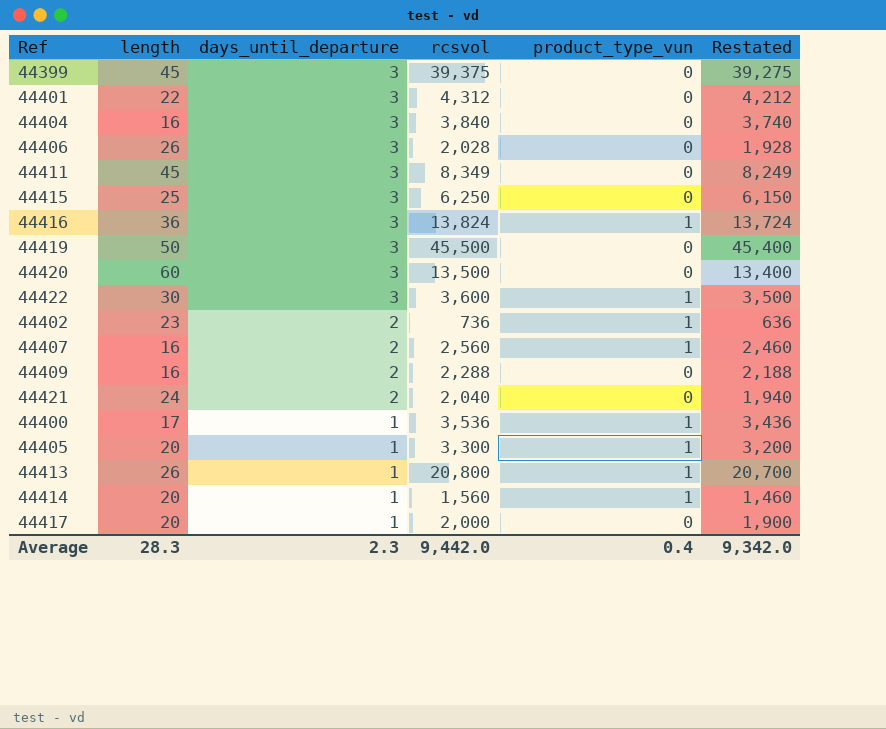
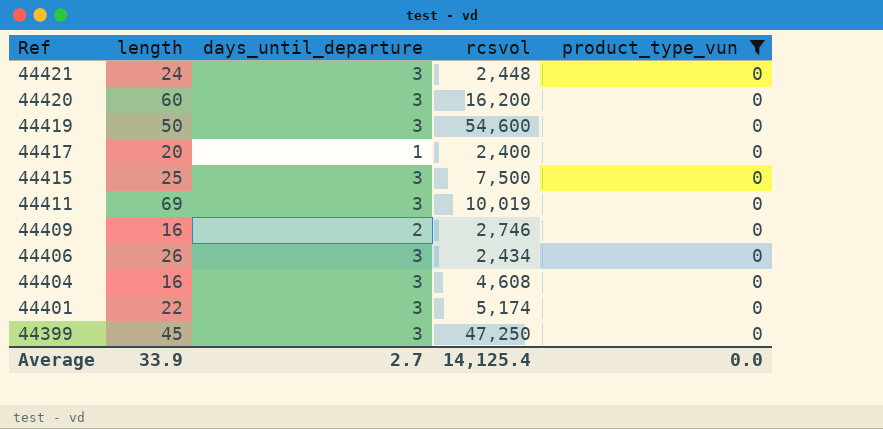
filter: none -> product_type_vun = 0
row order: days_until_departure descending -> Ref descending
column Restated | formula: [rcsvol] - 100 -> none
44421 | days_until_departure: 2 -> 3
44421 | rcsvol: 2,040 -> 2,448
44420 | rcsvol: 13,500 -> 16,200
44419 | rcsvol: 45,500 -> 54,600
44417 | rcsvol: 2,000 -> 2,400
44415 | rcsvol: 6,250 -> 7,500
44411 | length: 45 -> 69
44411 | rcsvol: 8,349 -> 10,019
44409 | rcsvol: 2,288 -> 2,746
44406 | rcsvol: 2,028 -> 2,434
44404 | rcsvol: 3,840 -> 4,608
44401 | rcsvol: 4,312 -> 5,174
44399 | rcsvol: 39,375 -> 47,250
Average | length: 28.3 -> 33.9
Average | days_until_departure: 2.3 -> 2.7
Average | rcsvol: 9,442.0 -> 14,125.4
Average | product_type_vun: 0.4 -> 0.0

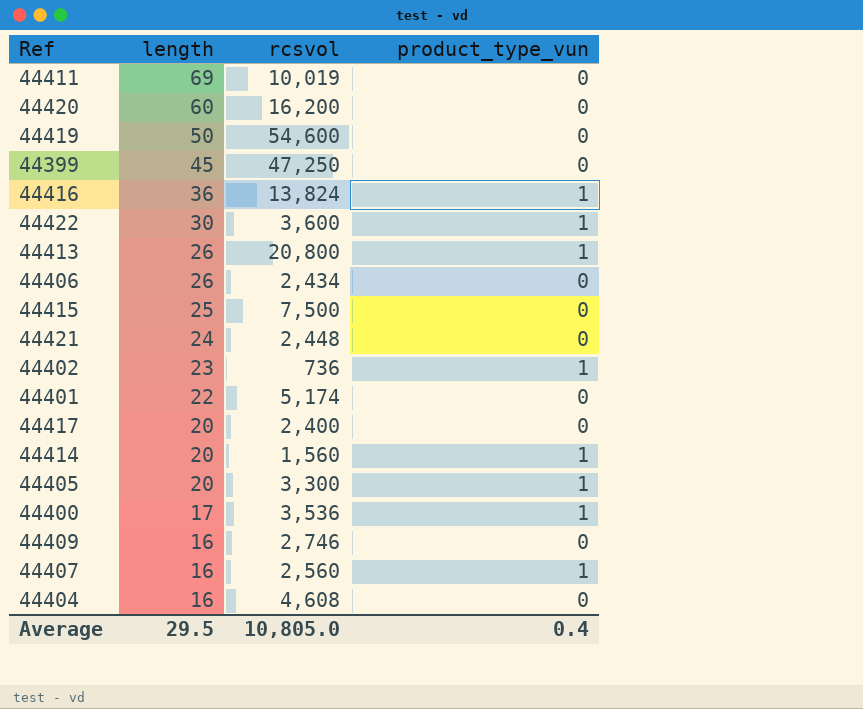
filter: product_type_vun = 0 -> none
row order: Ref descending -> length descending
column days_until_departure | position: 3 -> none
Average | length: 33.9 -> 29.5
Average | rcsvol: 14,125.4 -> 10,805.0
Average | product_type_vun: 0.0 -> 0.4

